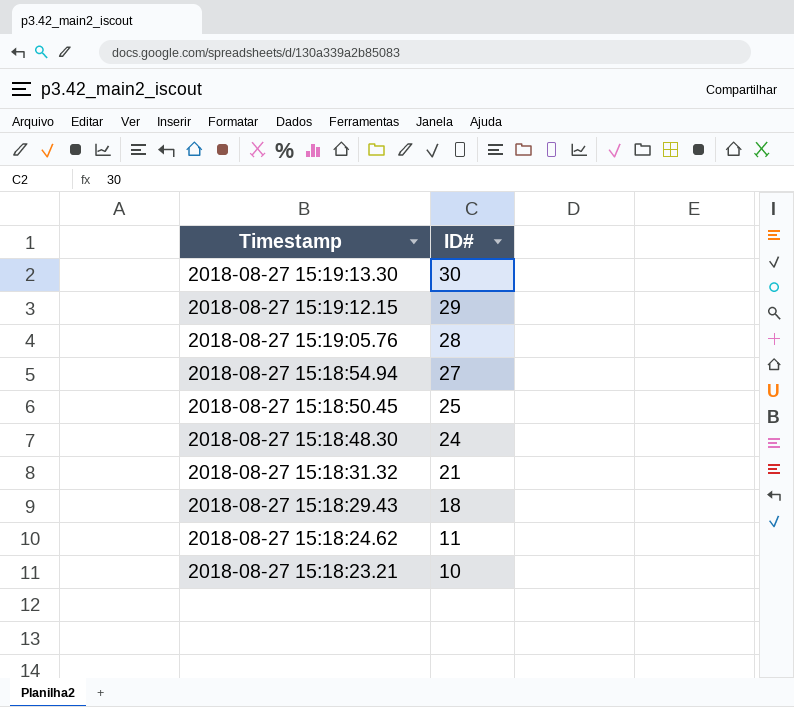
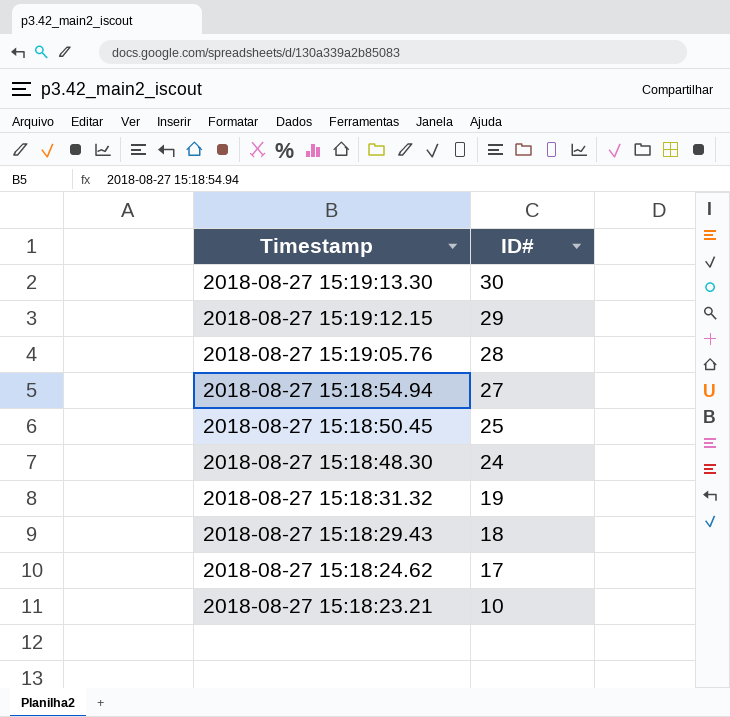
2018-08-27 15:18:31.32 | ID#: 21 -> 19
2018-08-27 15:18:24.62 | ID#: 11 -> 17

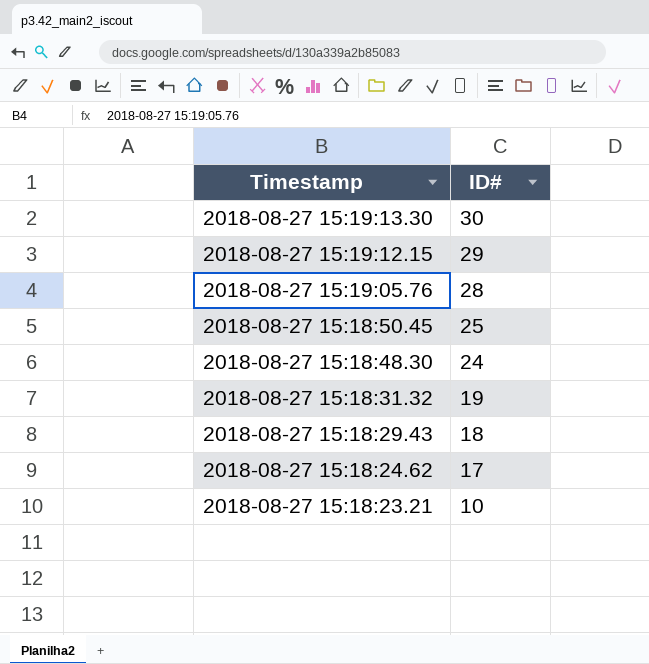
row 2018-08-27 15:18:54.94: 27 -> none

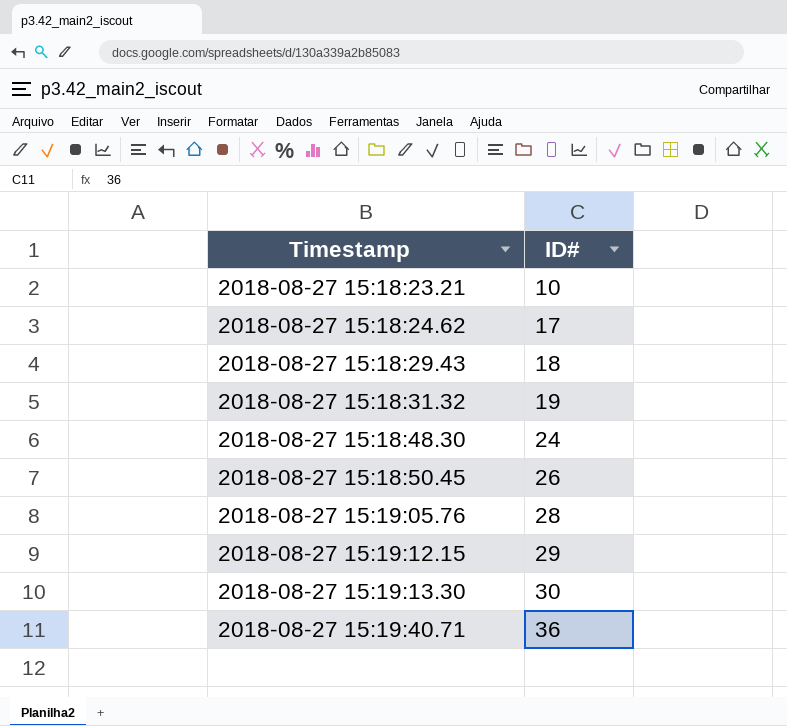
row order: Timestamp descending -> Timestamp ascending
2018-08-27 15:18:50.45 | ID#: 25 -> 26
row 2018-08-27 15:19:40.71: none -> 36

